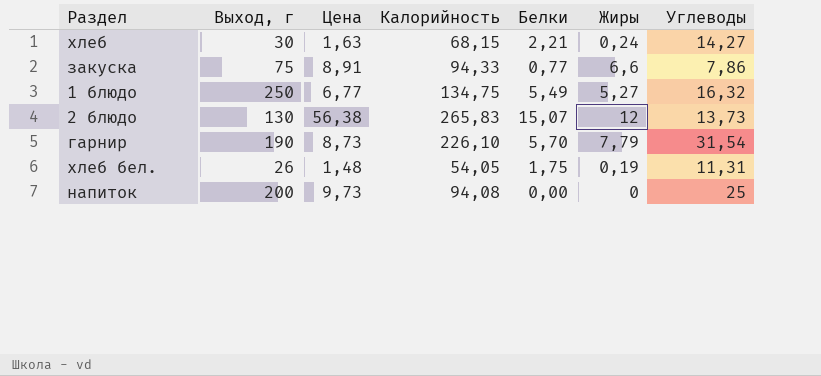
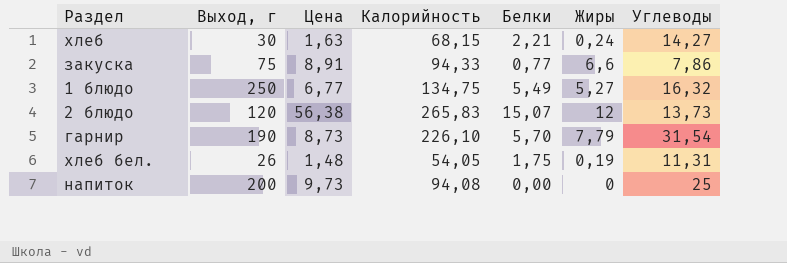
2 блюдо | Выход, г: 130 -> 120

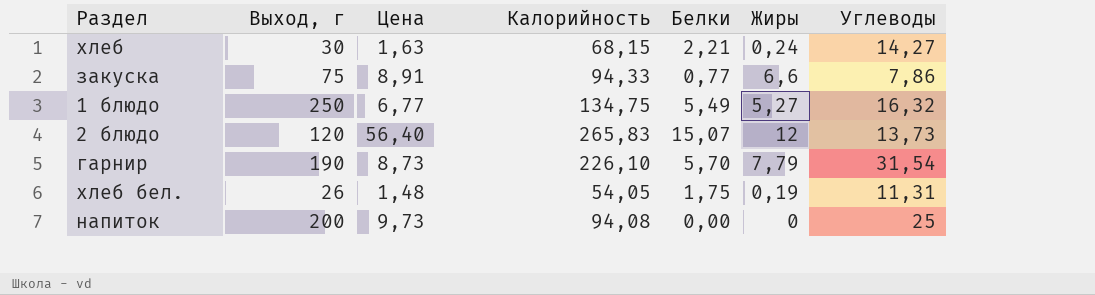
2 блюдо | Цена: 56,38 -> 56,40

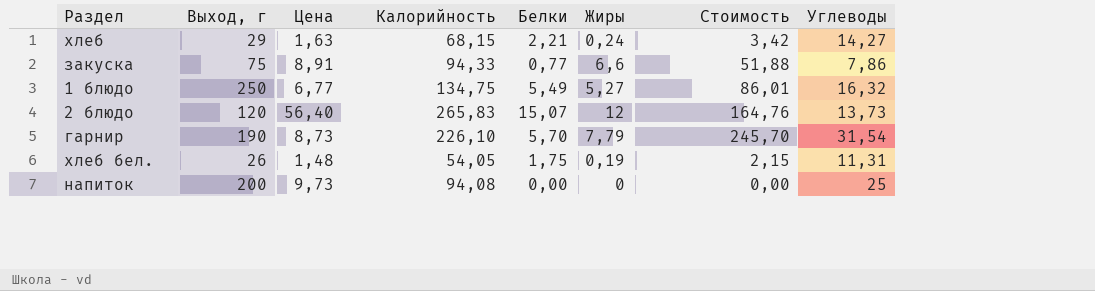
column Стоимость | formula: none -> [Жиры] * [Углеводы]
хлеб | Выход, г: 30 -> 29

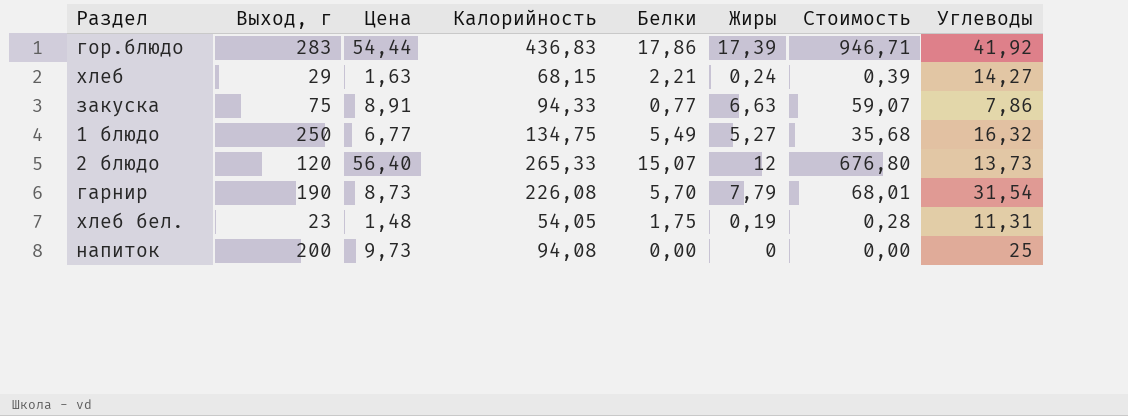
column Стоимость | formula: [Жиры] * [Углеводы] -> [Цена] * [Жиры]
row гор.блюдо: none -> 283 | 54,44 | 436,83 | 17,86 | 17,39 | 946,71 | 41,92
закуска | Жиры: 6,6 -> 6,63
2 блюдо | Калорийность: 265,83 -> 265,33
гарнир | Калорийность: 226,10 -> 226,08
хлеб бел. | Выход, г: 26 -> 23

